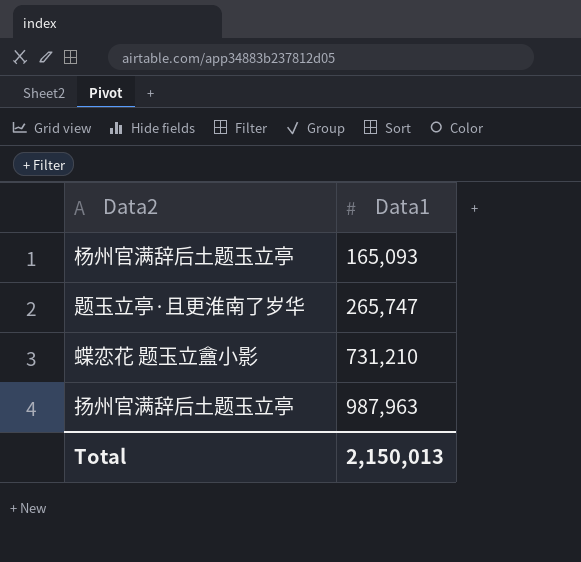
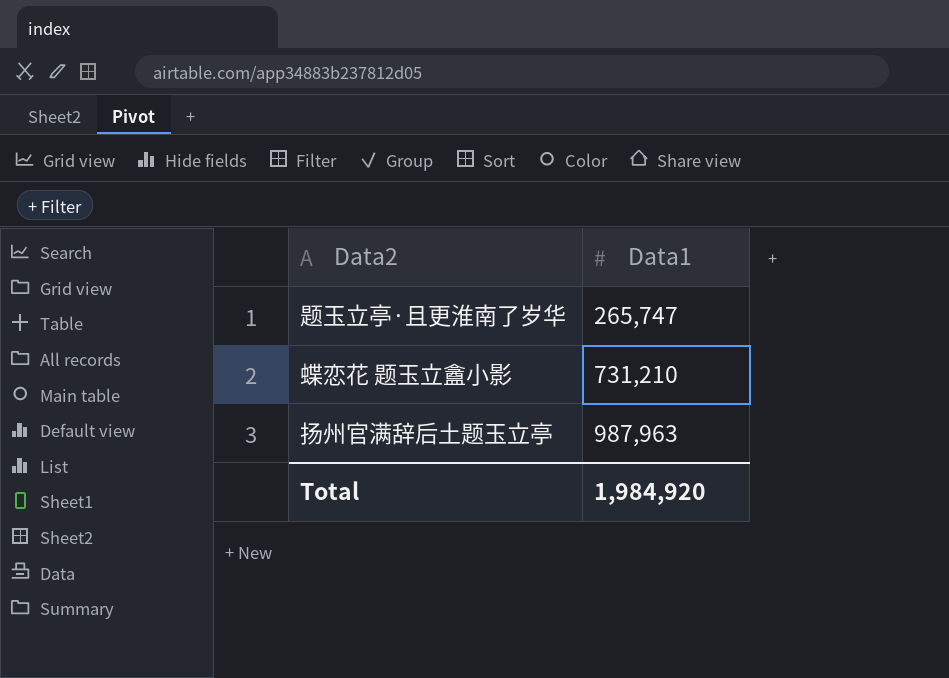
row 杨州官满辞后土题玉立亭: 165,093 -> none
Total | Data1: 2,150,013 -> 1,984,920

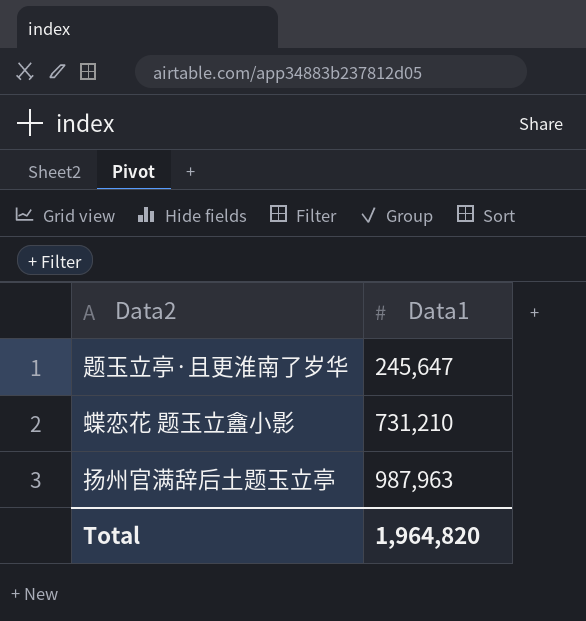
题玉立亭·且更淮南了岁华 | Data1: 265,747 -> 245,647
Total | Data1: 1,984,920 -> 1,964,820

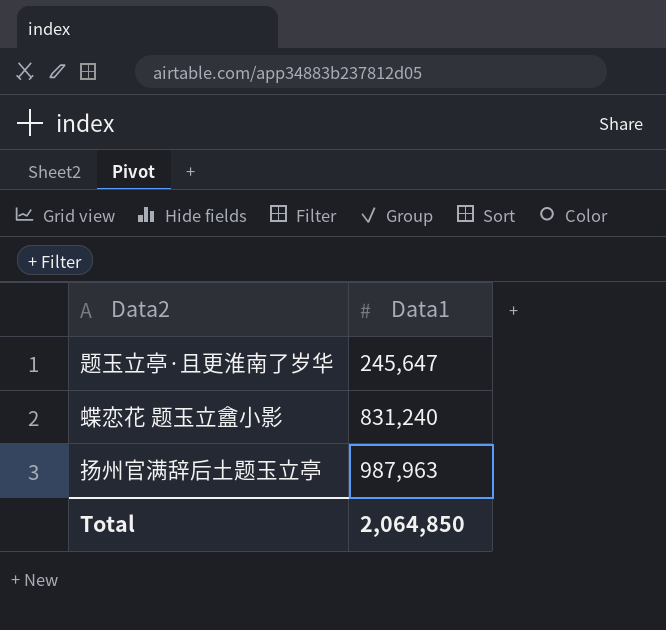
蝶恋花 题玉立盦小影 | Data1: 731,210 -> 831,240
Total | Data1: 1,964,820 -> 2,064,850

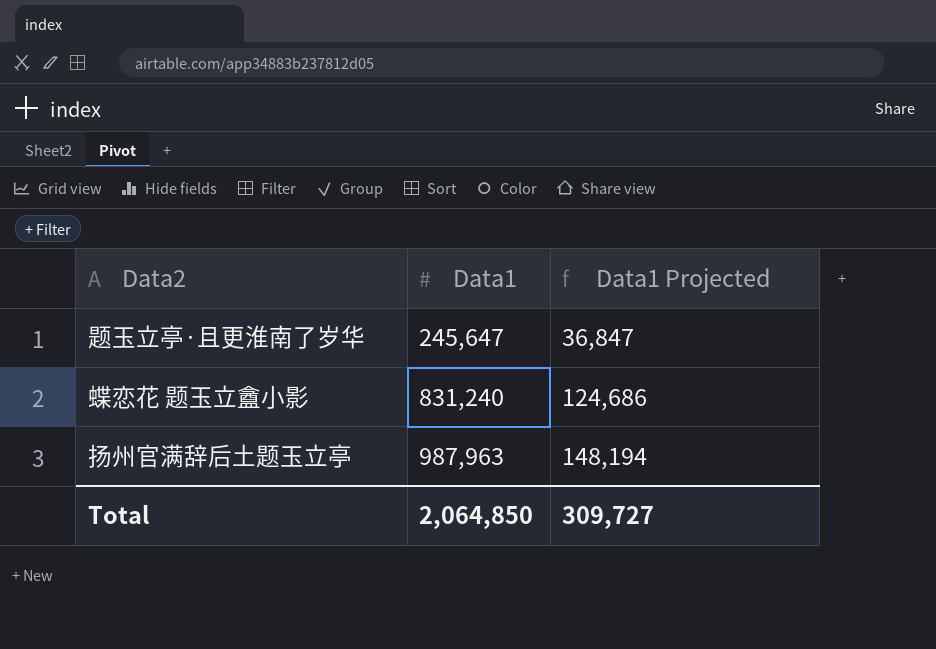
column Data1 Projected | formula: none -> [Data1] * 0.15

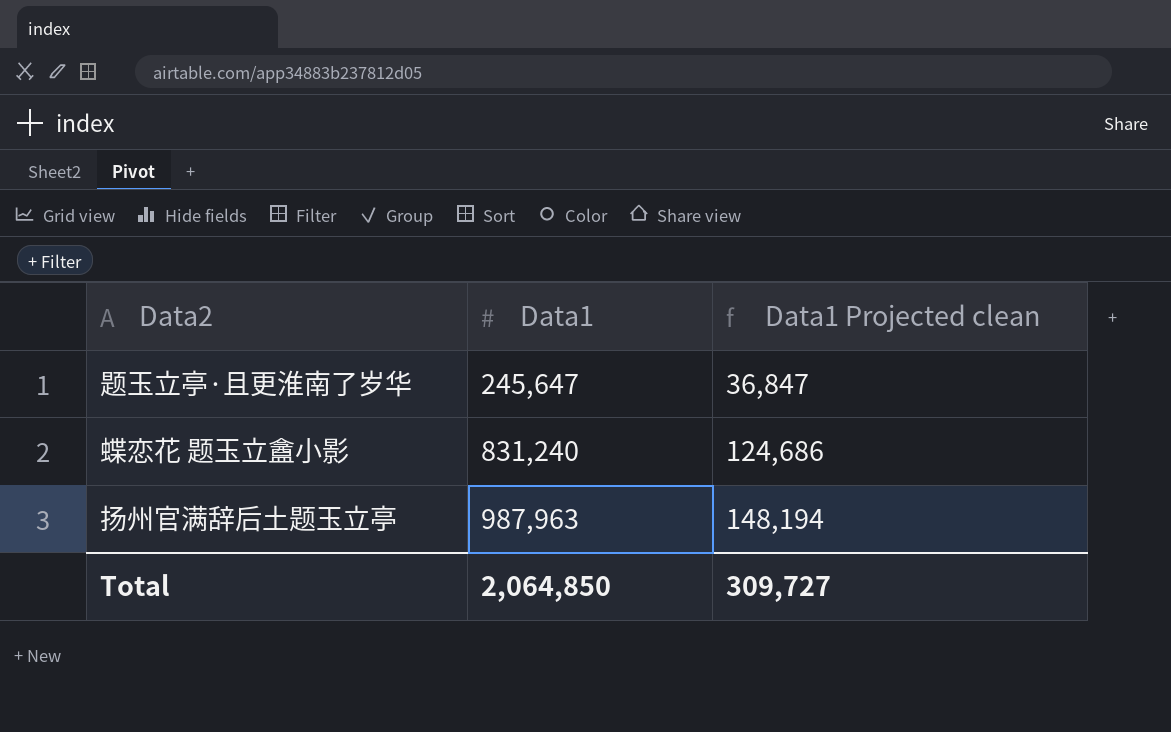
column name: Data1 Projected -> Data1 Projected clean

